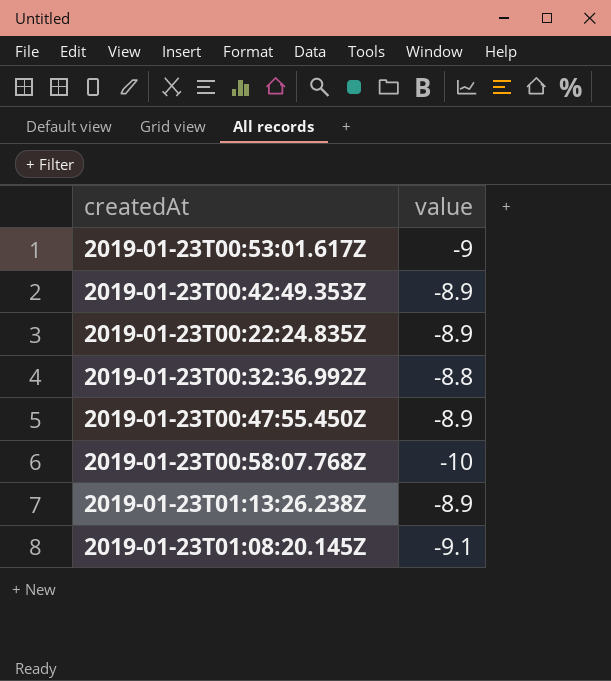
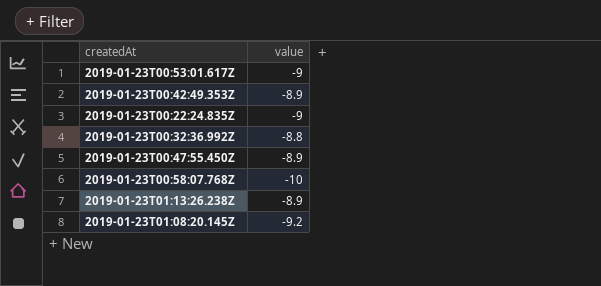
2019-01-23T00:22:24.835Z | value: -8.9 -> -9
2019-01-23T01:08:20.145Z | value: -9.1 -> -9.2

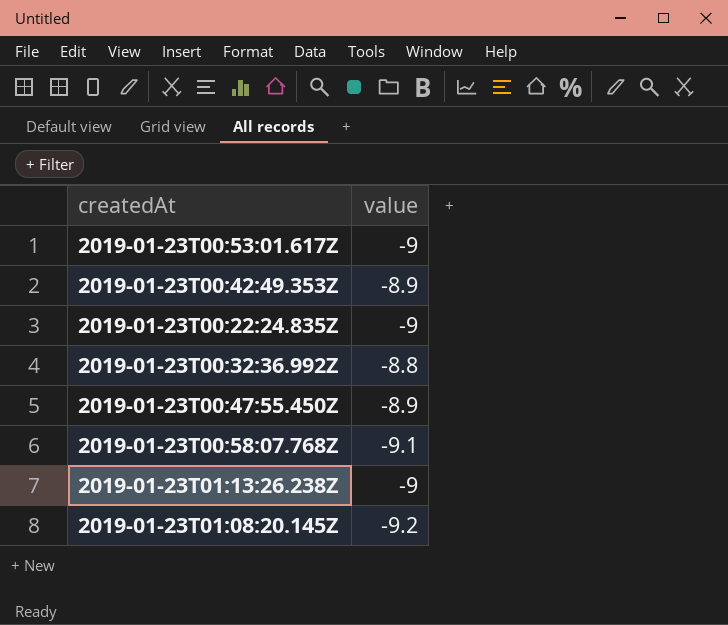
2019-01-23T00:58:07.768Z | value: -10 -> -9.1
2019-01-23T01:13:26.238Z | value: -8.9 -> -9

